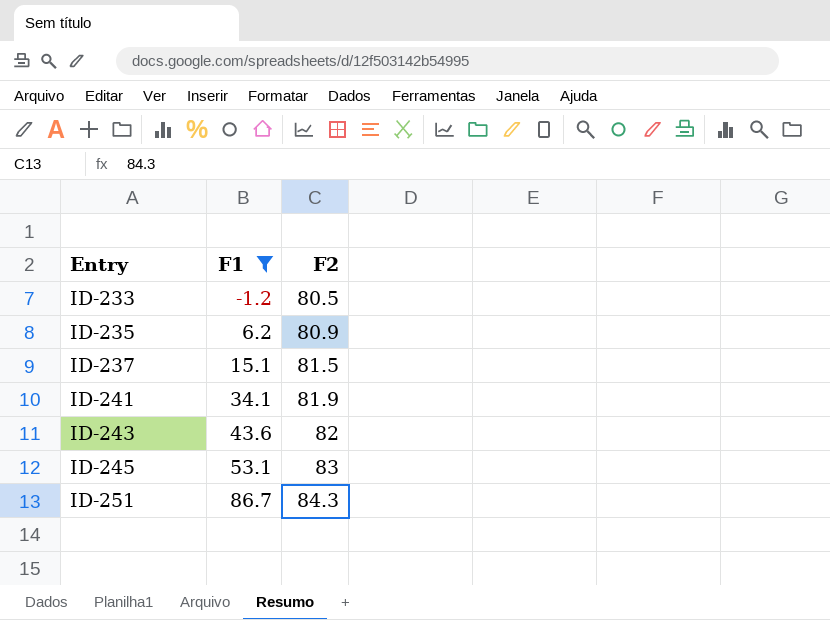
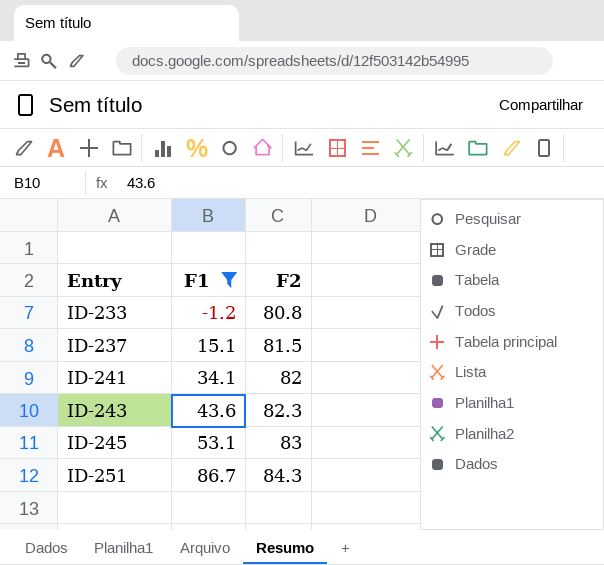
row ID-235: 6.2 | 80.9 -> none
ID-233 | F2: 80.5 -> 80.8
ID-241 | F2: 81.9 -> 82
ID-243 | F2: 82 -> 82.3

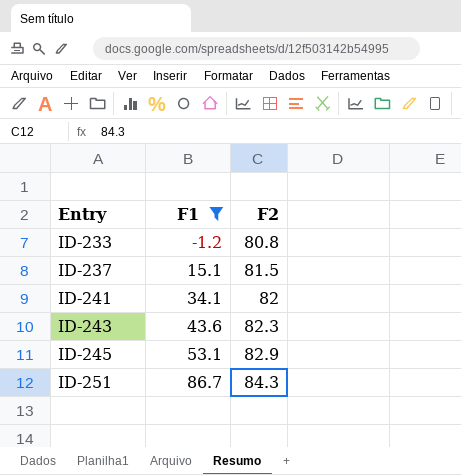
ID-245 | F2: 83 -> 82.9

